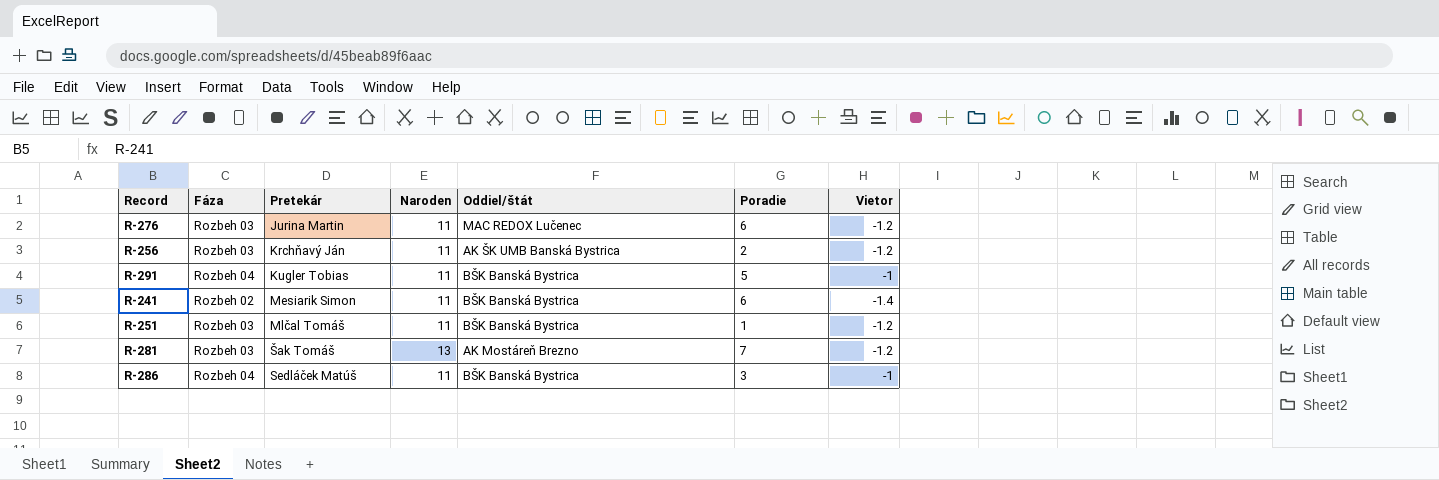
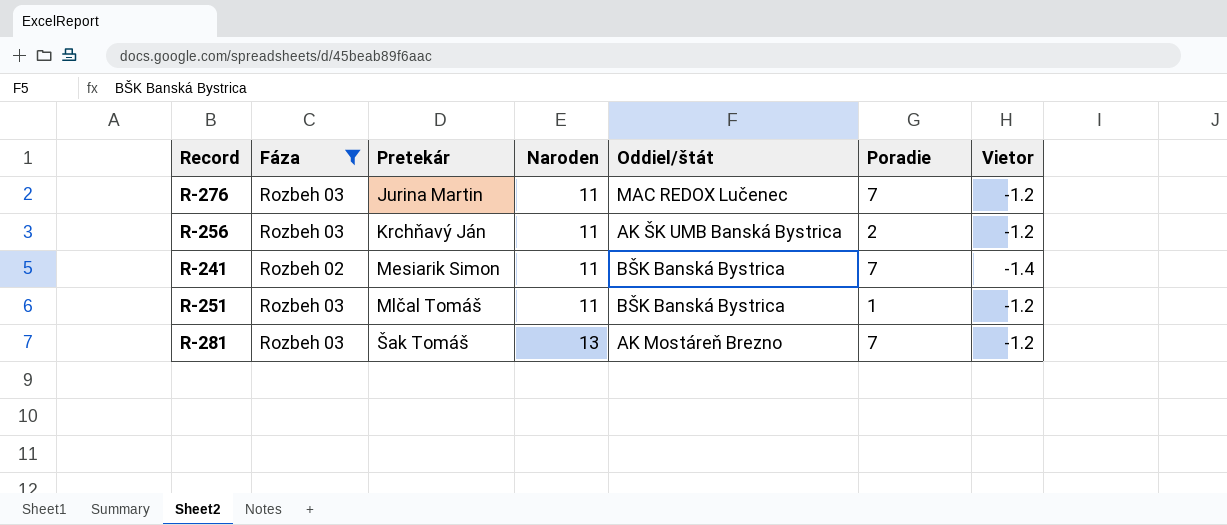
filter: none -> Fáza != Rozbeh 04
R-276 | Poradie: 6 -> 7
R-241 | Poradie: 6 -> 7

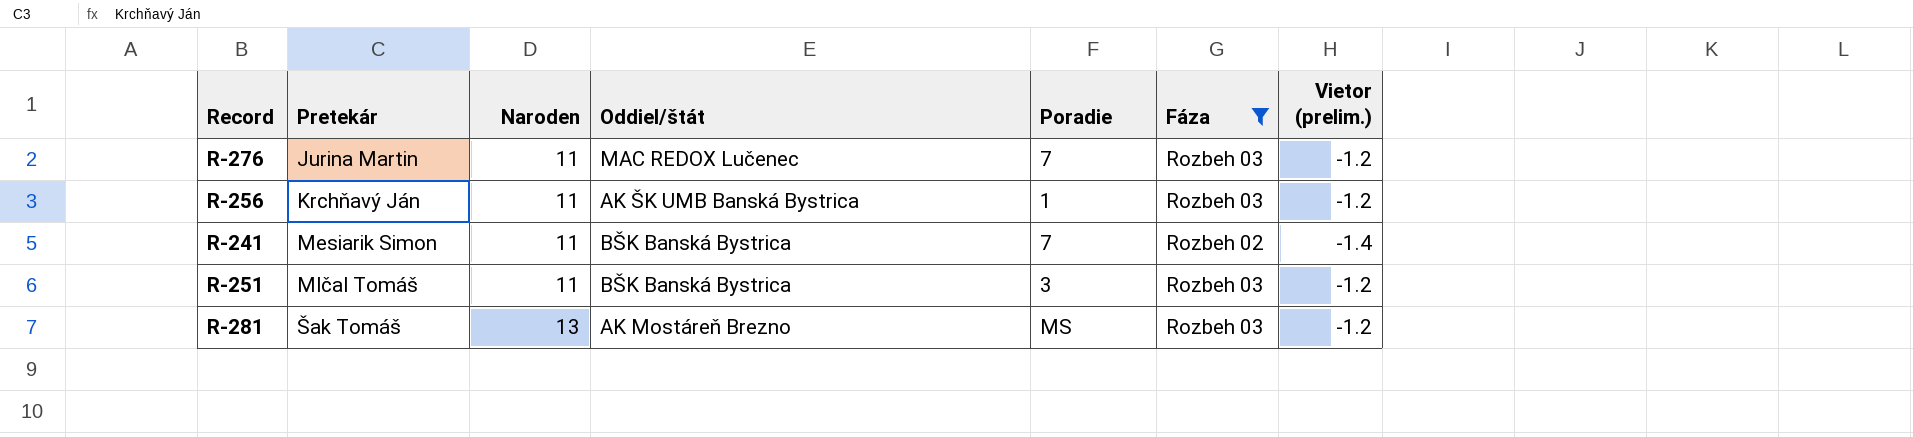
column Fáza | position: 2 -> 6
column name: Vietor -> Vietor (prelim.)
R-256 | Poradie: 2 -> 1
R-251 | Poradie: 1 -> 3
R-281 | Poradie: 7 -> MS

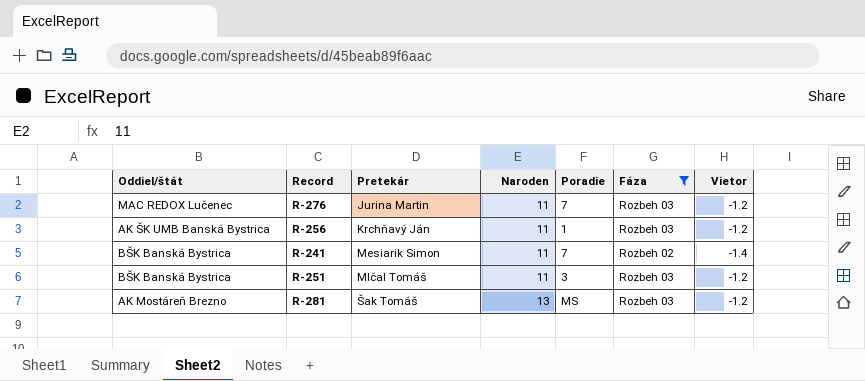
column Oddiel/štát | position: 4 -> 1
column name: Vietor (prelim.) -> Vietor

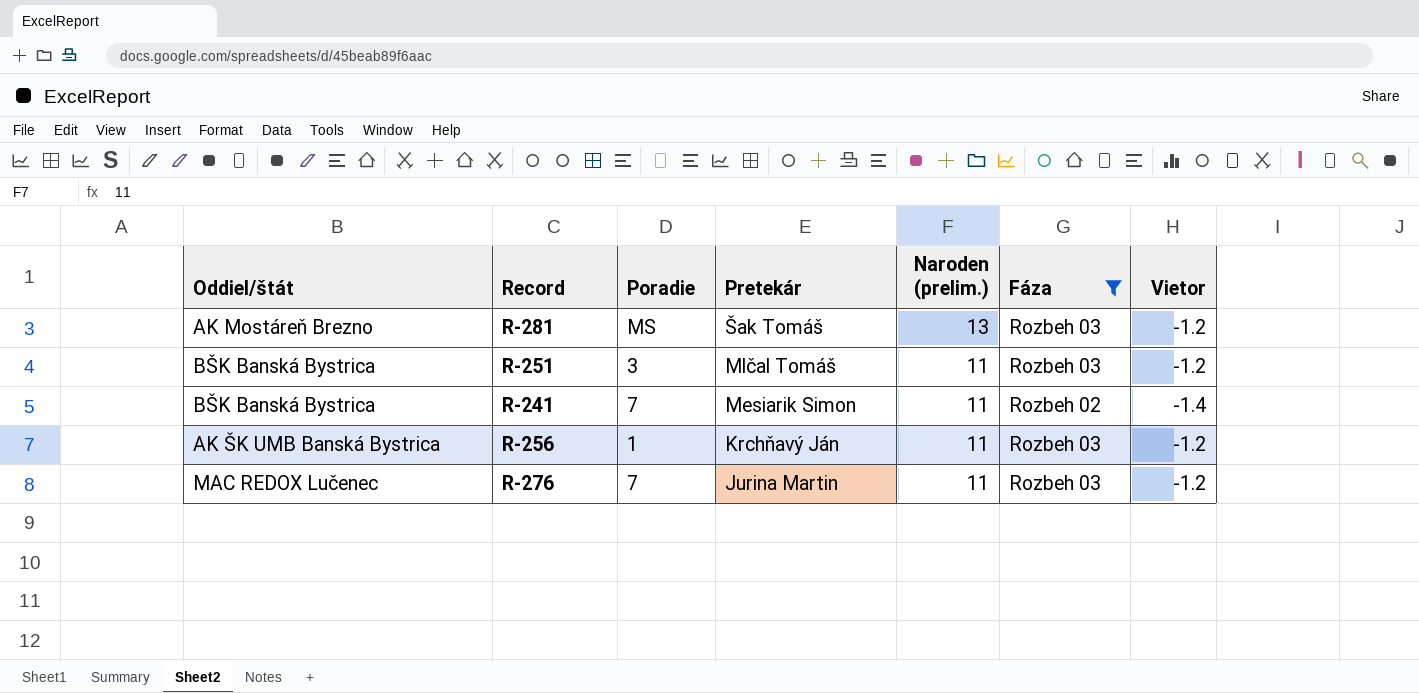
row order: Pretekár ascending -> Pretekár descending
column Poradie | position: 5 -> 3
column name: Naroden -> Naroden (prelim.)

